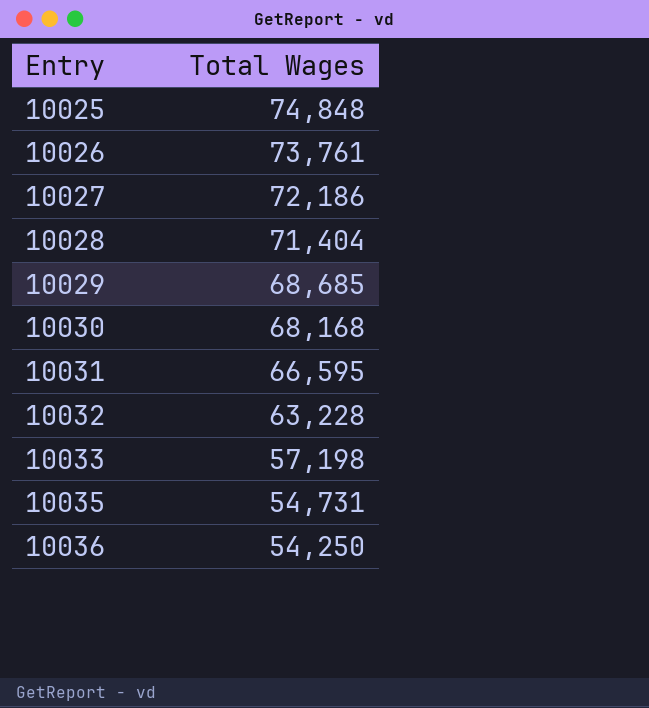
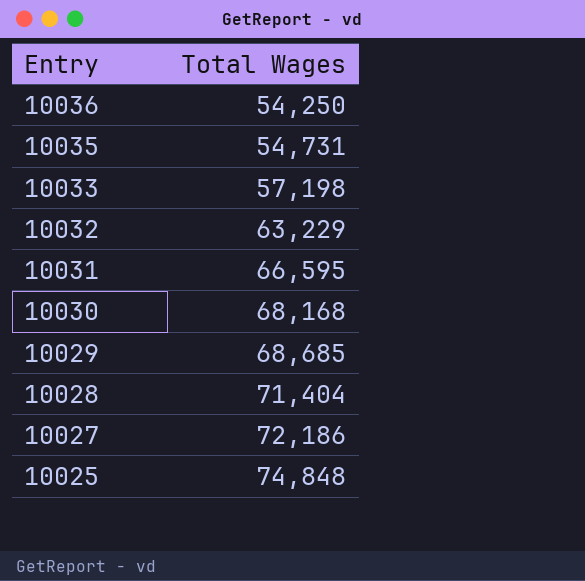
row order: Entry ascending -> Entry descending
row 10026: 73,761 -> none
10032 | Total Wages: 63,228 -> 63,229

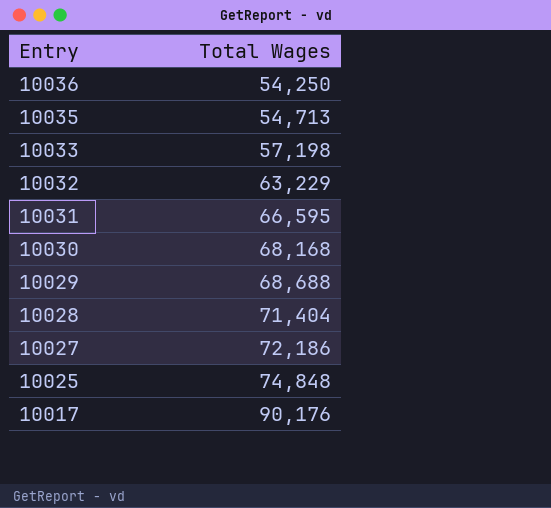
10035 | Total Wages: 54,731 -> 54,713
10029 | Total Wages: 68,685 -> 68,688
row 10017: none -> 90,176

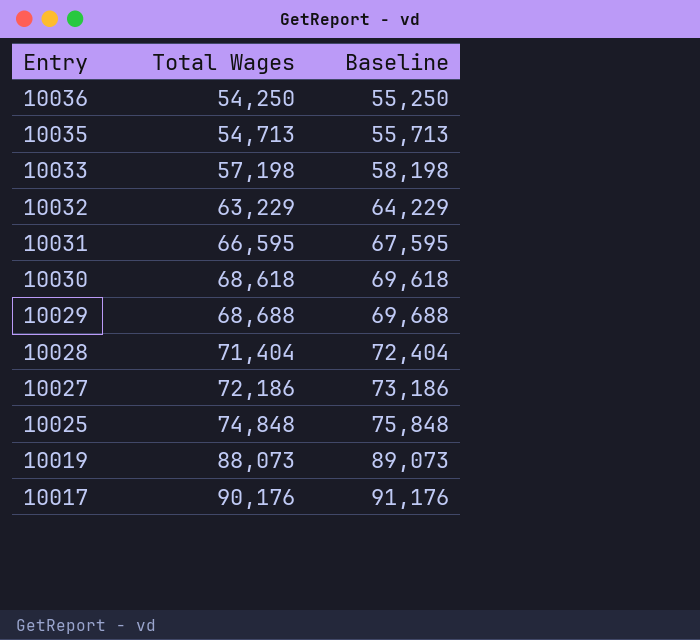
column Baseline | formula: none -> [Total Wages] + 1000
10030 | Total Wages: 68,168 -> 68,618
row 10019: none -> 88,073 | 89,073

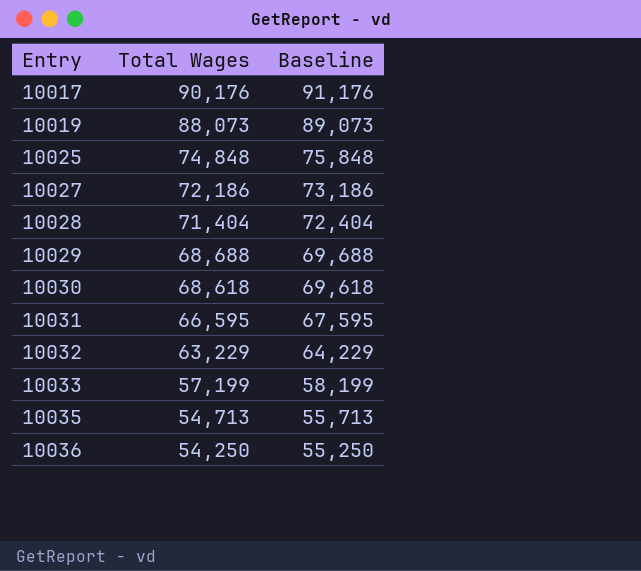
row order: Entry descending -> Entry ascending
10033 | Total Wages: 57,198 -> 57,199
10033 | Baseline: 58,198 -> 58,199

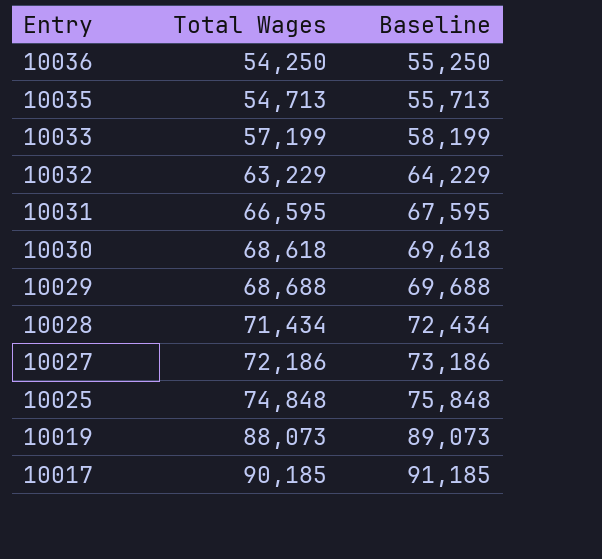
row order: Entry ascending -> Entry descending
10028 | Total Wages: 71,404 -> 71,434
10028 | Baseline: 72,404 -> 72,434
10017 | Total Wages: 90,176 -> 90,185
10017 | Baseline: 91,176 -> 91,185

